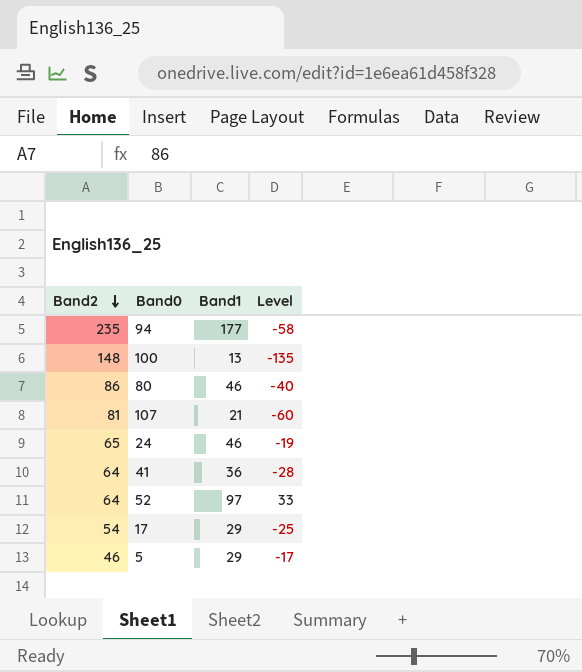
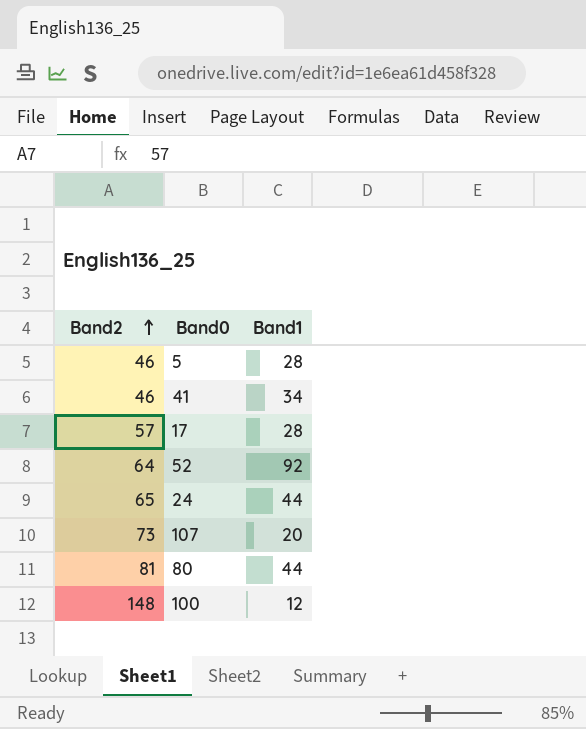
row order: Band2 descending -> Band2 ascending
column Level | formula: [Band1] - [Band2] -> none
row 94: 235 | 177 | -58 -> none
5 | Band1: 29 -> 28
41 | Band2: 64 -> 46
41 | Band1: 36 -> 34
17 | Band2: 54 -> 57
17 | Band1: 29 -> 28
52 | Band1: 97 -> 92
24 | Band1: 46 -> 44
107 | Band2: 81 -> 73
107 | Band1: 21 -> 20
80 | Band2: 86 -> 81
80 | Band1: 46 -> 44
100 | Band1: 13 -> 12

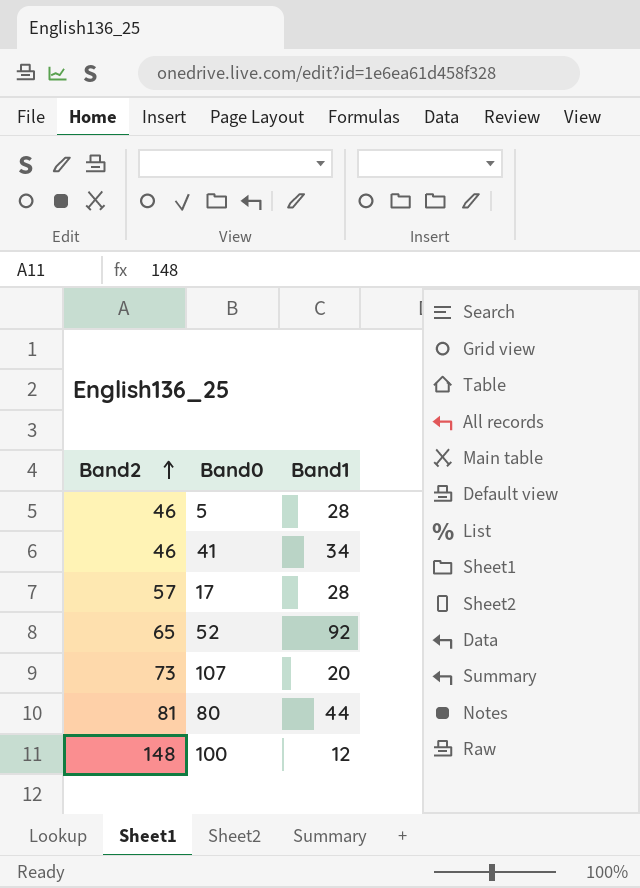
row 24: 65 | 44 -> none
52 | Band2: 64 -> 65

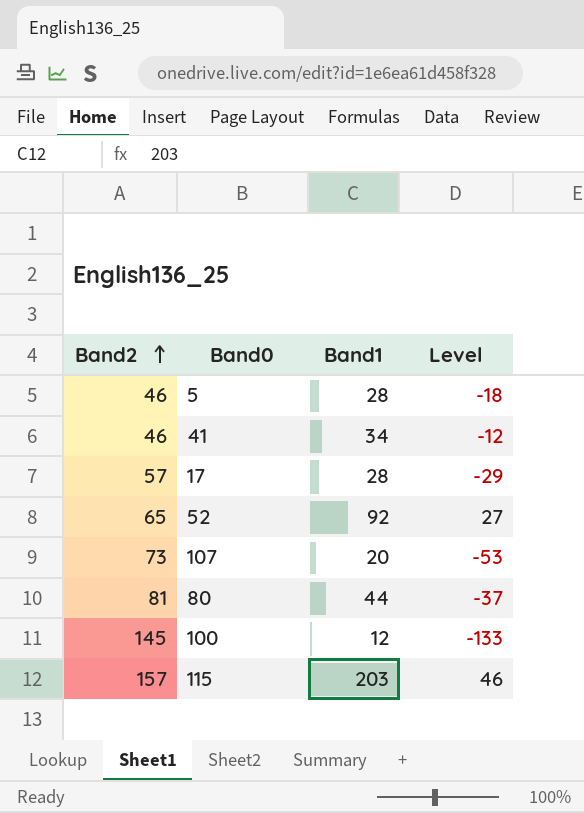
column Level | formula: none -> [Band1] - [Band2]
100 | Band2: 148 -> 145
row 115: none -> 157 | 203 | 46

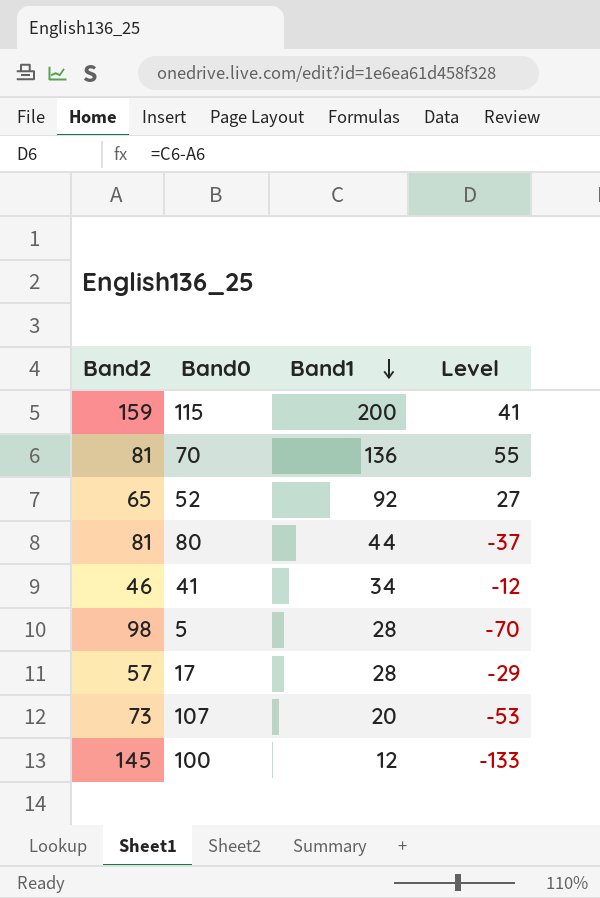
row order: Band2 ascending -> Band1 descending
115 | Band2: 157 -> 159
115 | Band1: 203 -> 200
115 | Level: 46 -> 41
row 70: none -> 81 | 136 | 55
5 | Band2: 46 -> 98
5 | Level: -18 -> -70

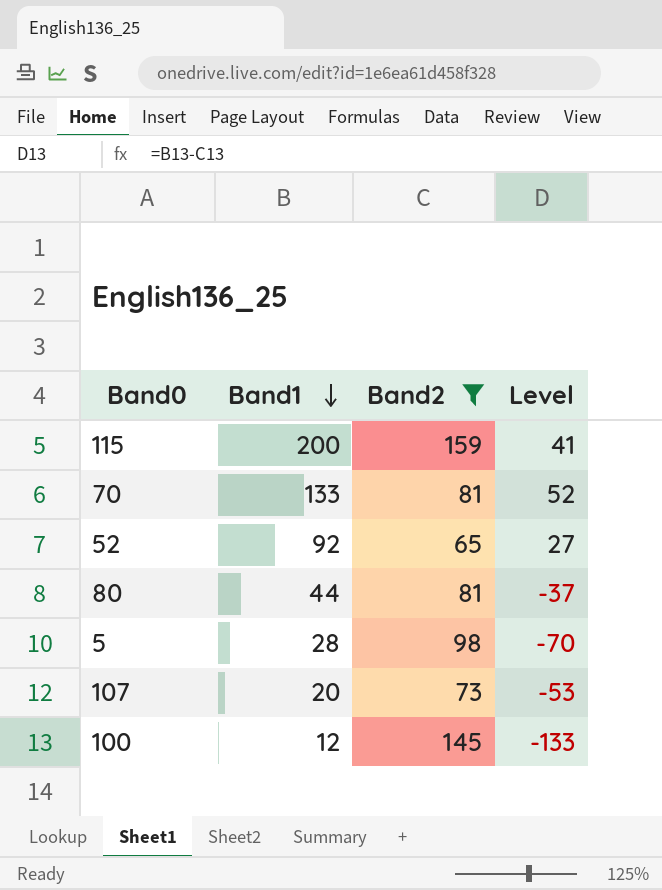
filter: none -> Band2 >= 65
column Band2 | position: 1 -> 3
70 | Band1: 136 -> 133
70 | Level: 55 -> 52

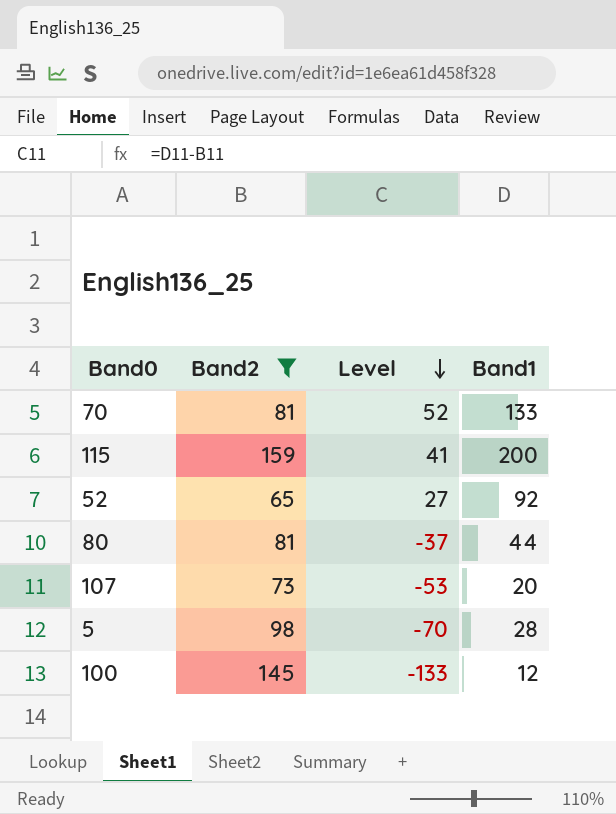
row order: Band1 descending -> Level descending
column Band1 | position: 2 -> 4

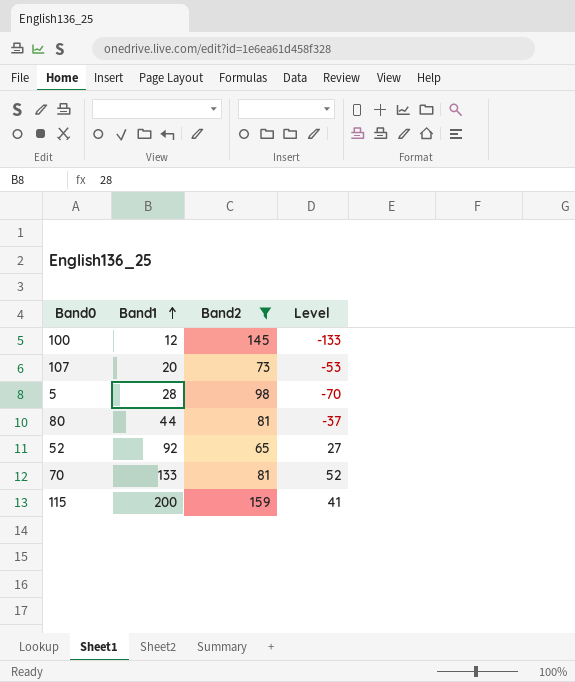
row order: Level descending -> Band1 ascending
column Band1 | position: 4 -> 2

